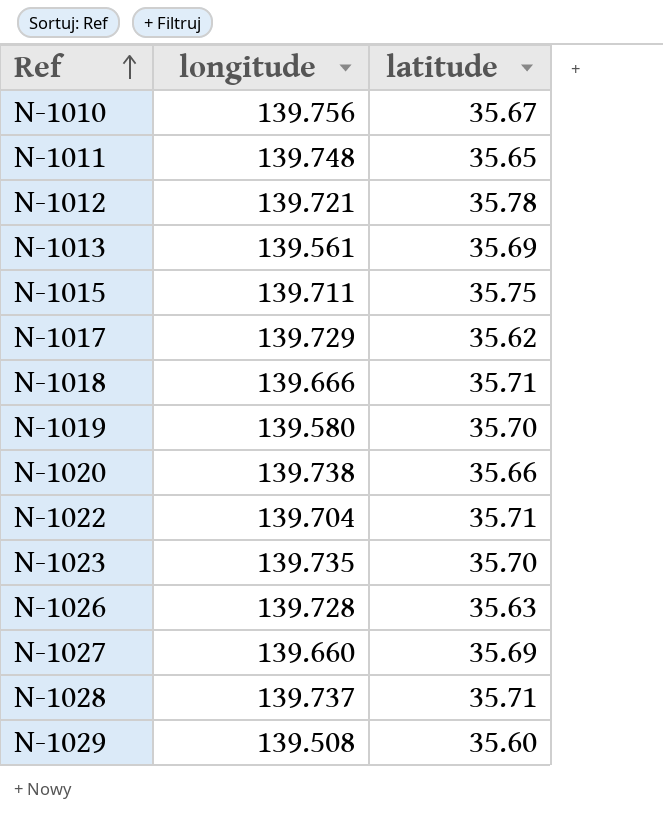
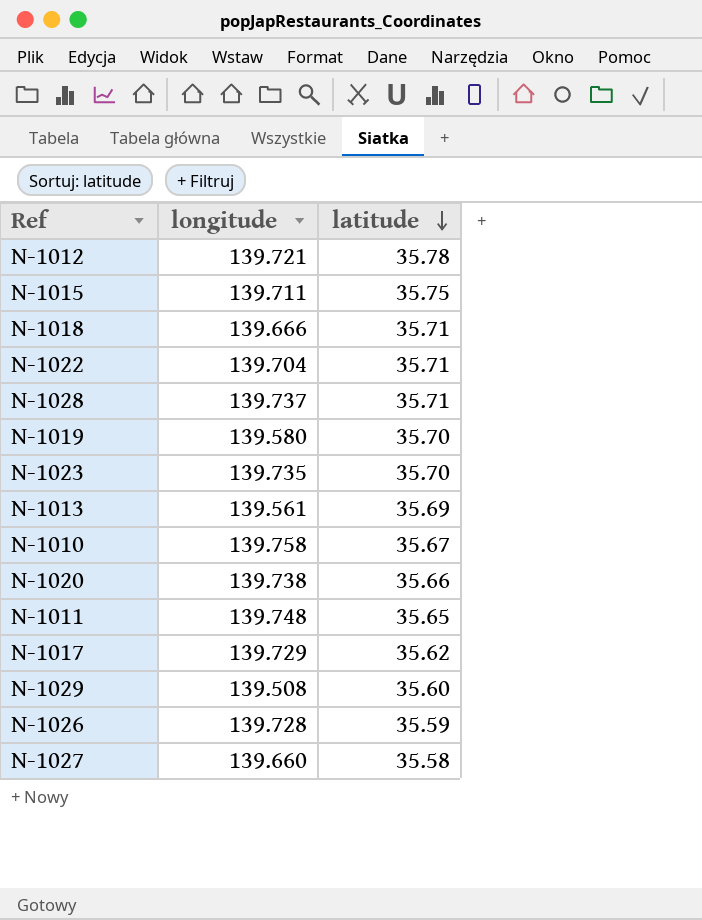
row order: Ref ascending -> latitude descending
N-1010 | longitude: 139.756 -> 139.758
N-1026 | latitude: 35.63 -> 35.59
N-1027 | latitude: 35.69 -> 35.58

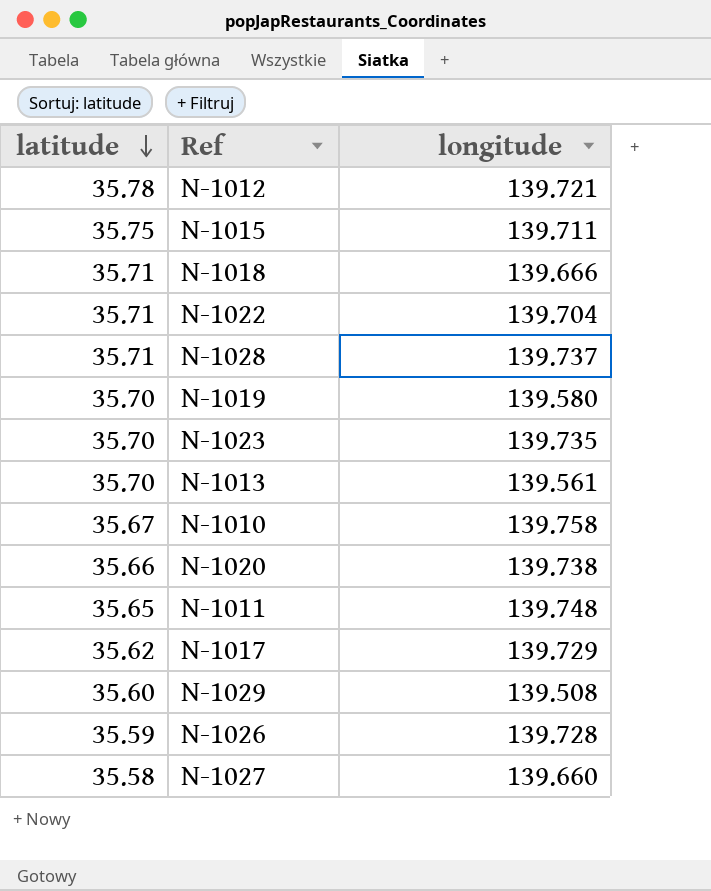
column latitude | position: 3 -> 1
N-1013 | latitude: 35.69 -> 35.70

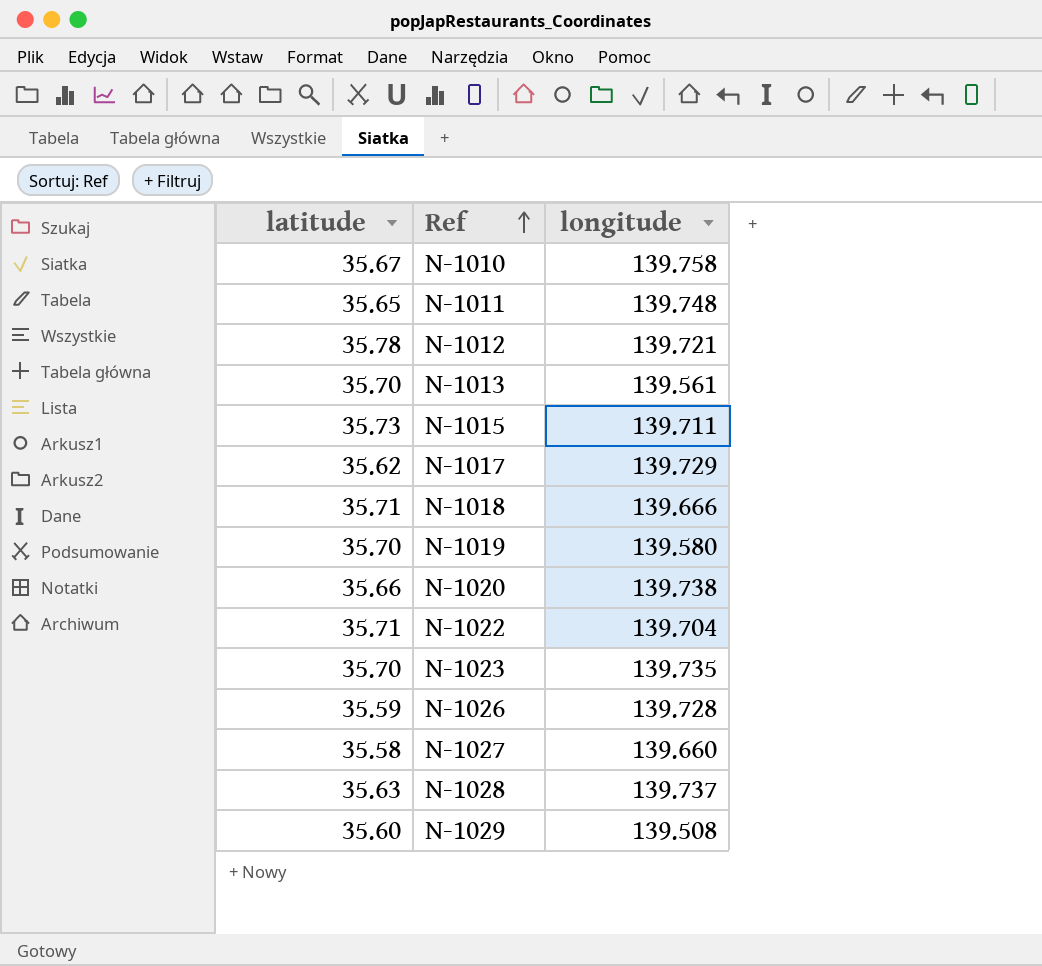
row order: latitude descending -> Ref ascending
N-1015 | latitude: 35.75 -> 35.73
N-1028 | latitude: 35.71 -> 35.63

